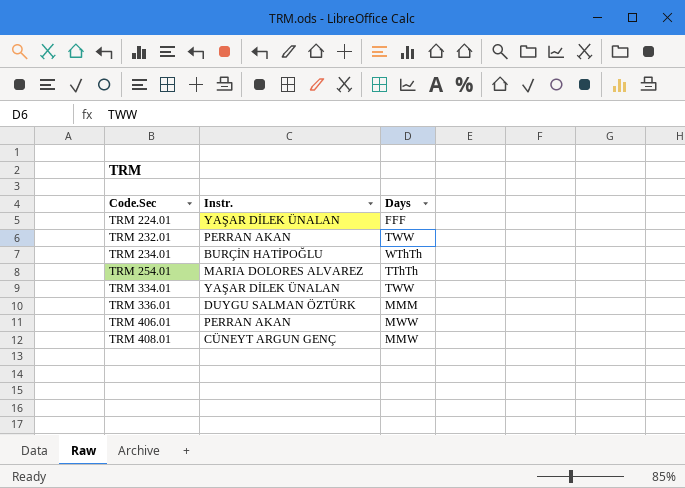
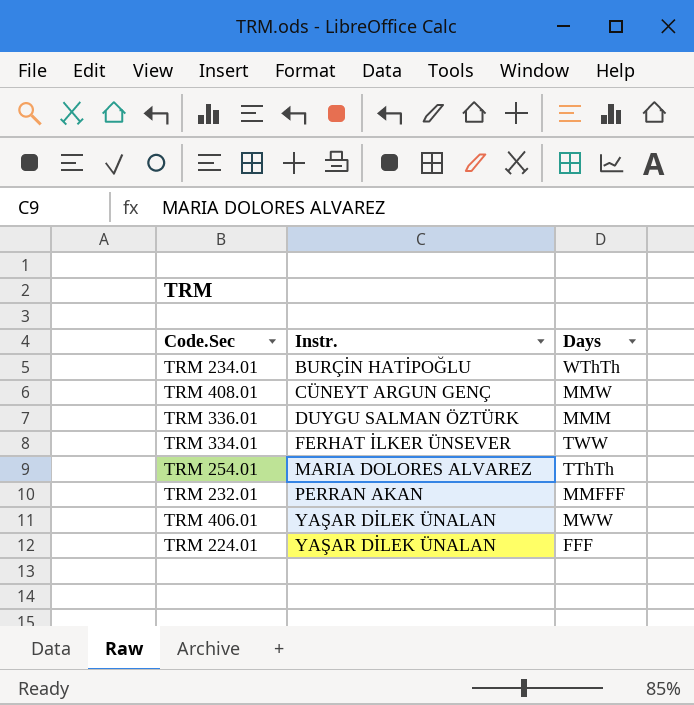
row order: Code.Sec ascending -> Instr. ascending
TRM 334.01 | Instr.: YAŞAR DİLEK ÜNALAN -> FERHAT İLKER ÜNSEVER
TRM 232.01 | Days: TWW -> MMFFF
TRM 406.01 | Instr.: PERRAN AKAN -> YAŞAR DİLEK ÜNALAN

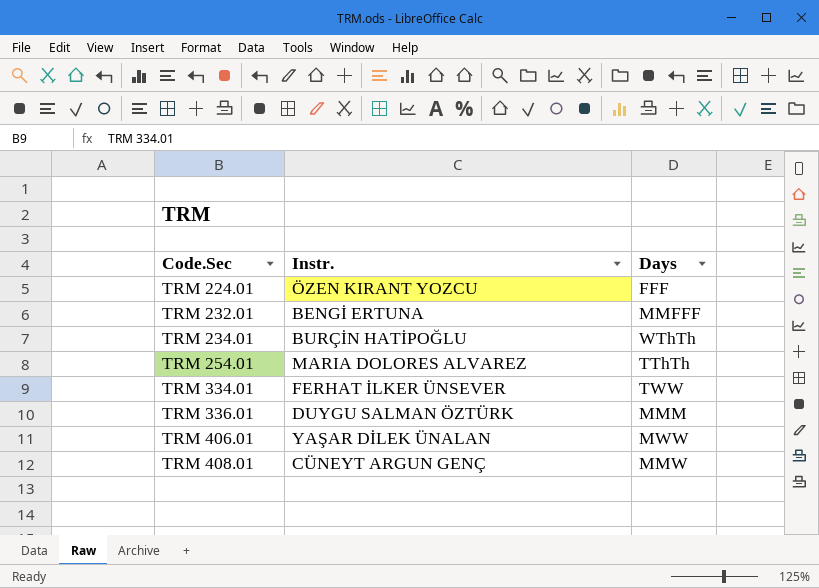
row order: Instr. ascending -> Code.Sec ascending
TRM 224.01 | Instr.: YAŞAR DİLEK ÜNALAN -> ÖZEN KIRANT YOZCU
TRM 232.01 | Instr.: PERRAN AKAN -> BENGİ ERTUNA

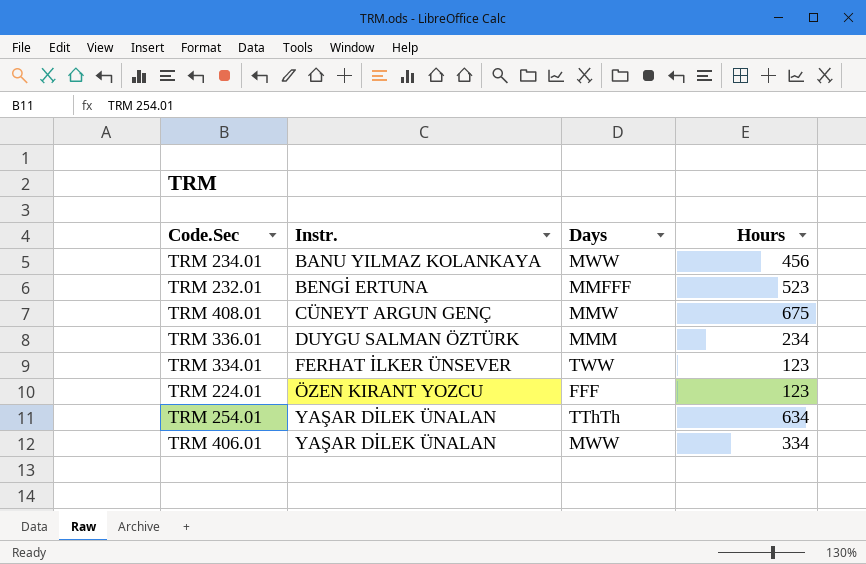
row order: Code.Sec ascending -> Instr. ascending
column Hours | position: none -> 4
TRM 234.01 | Instr.: BURÇİN HATİPOĞLU -> BANU YILMAZ KOLANKAYA
TRM 234.01 | Days: WThTh -> MWW
TRM 254.01 | Instr.: MARIA DOLORES ALVAREZ -> YAŞAR DİLEK ÜNALAN

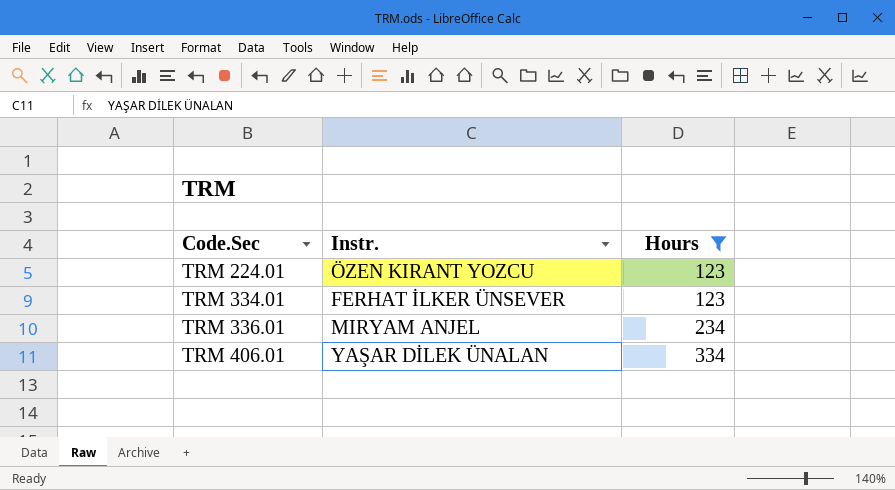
filter: none -> Hours <= 334
row order: Instr. ascending -> Code.Sec ascending
column Days | position: 3 -> none
TRM 336.01 | Instr.: DUYGU SALMAN ÖZTÜRK -> MIRYAM ANJEL

